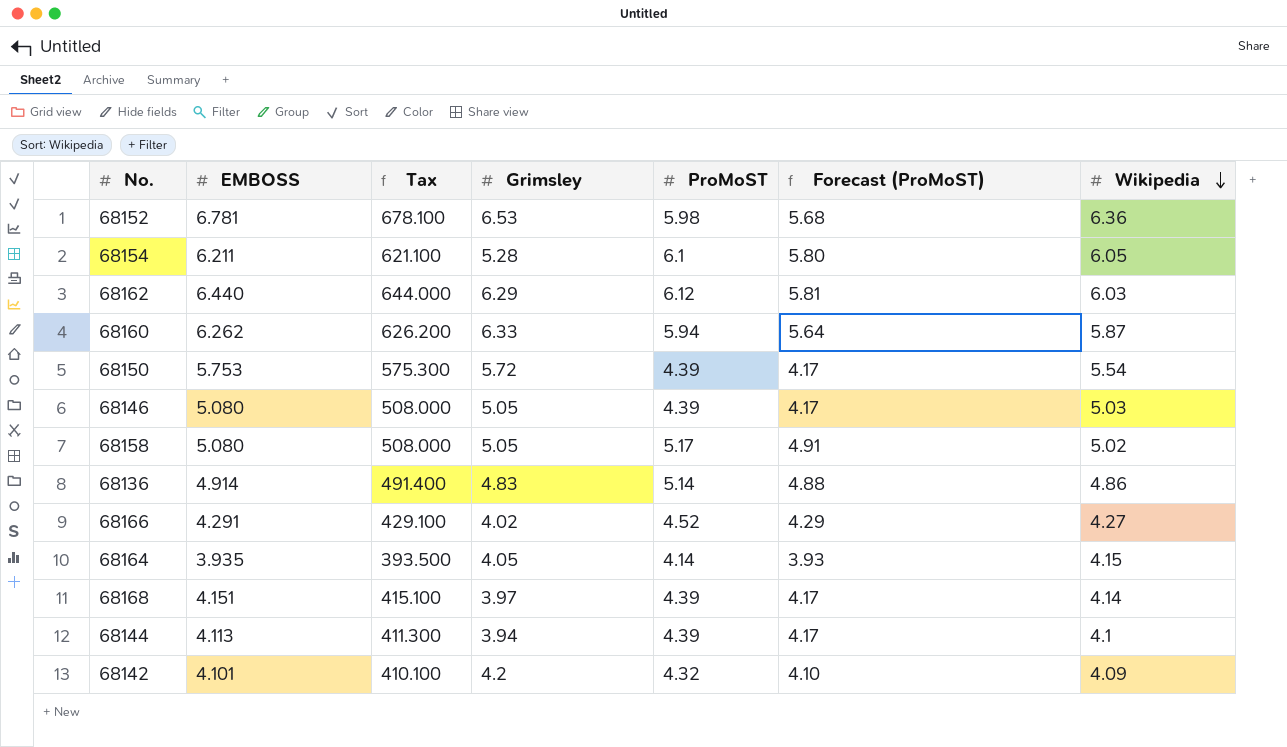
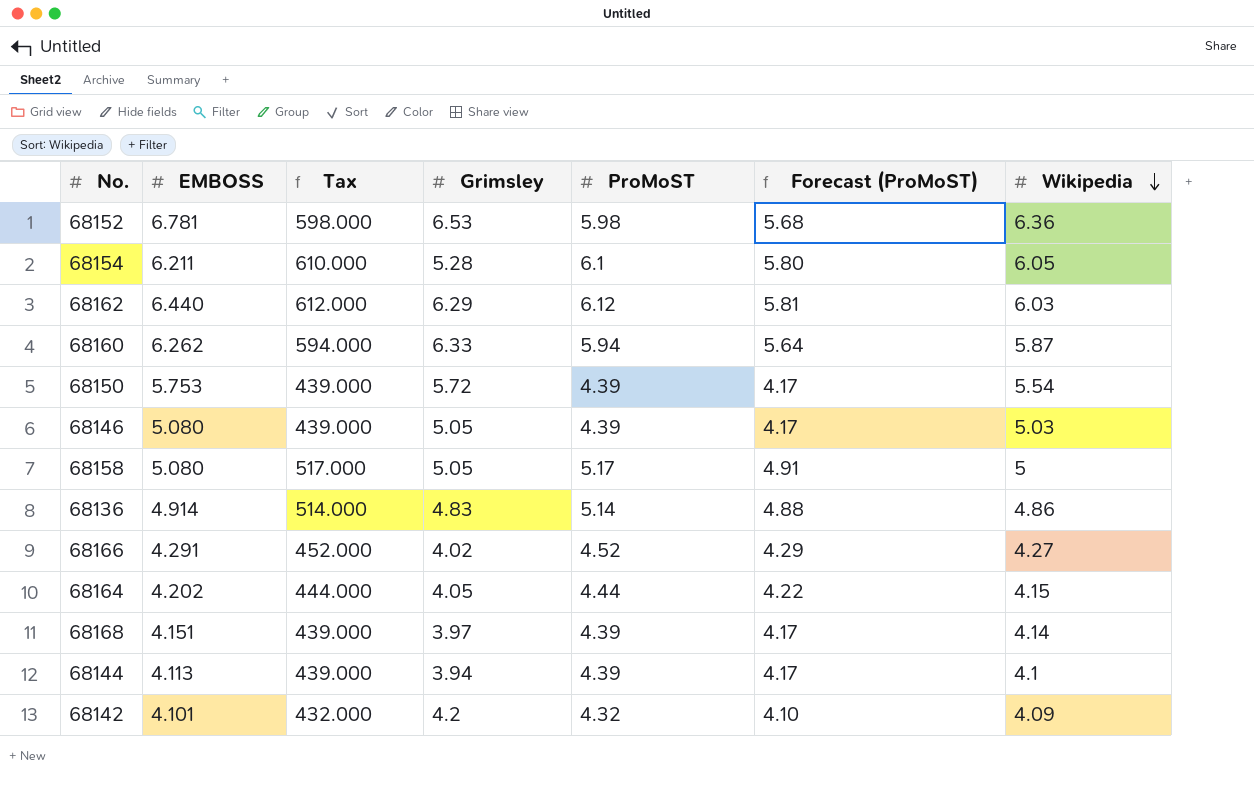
column Tax | formula: [EMBOSS] * 100 -> [ProMoST] * 100
68158 | Wikipedia: 5.02 -> 5
68164 | EMBOSS: 3.935 -> 4.202
68164 | ProMoST: 4.14 -> 4.44
68164 | Forecast (ProMoST): 3.93 -> 4.22

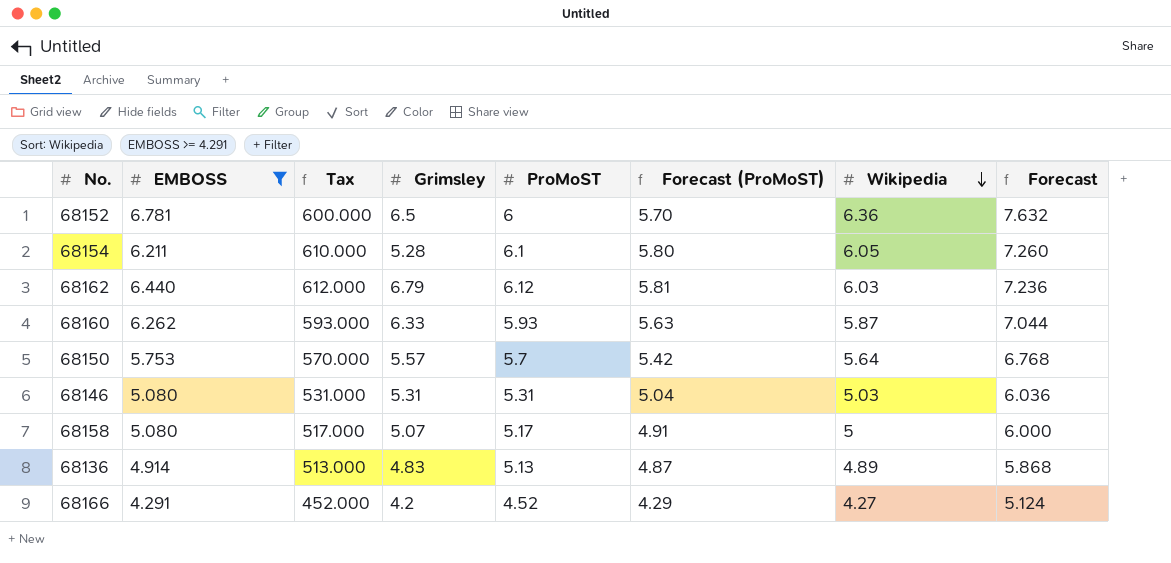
filter: none -> EMBOSS >= 4.291
column Forecast | formula: none -> [Wikipedia] * 1.2
68152 | Tax: 598.000 -> 600.000
68152 | Grimsley: 6.53 -> 6.5
68152 | ProMoST: 5.98 -> 6
68152 | Forecast (ProMoST): 5.68 -> 5.70
68162 | Grimsley: 6.29 -> 6.79
68160 | Tax: 594.000 -> 593.000
68160 | ProMoST: 5.94 -> 5.93
68160 | Forecast (ProMoST): 5.64 -> 5.63
68150 | Tax: 439.000 -> 570.000
68150 | Grimsley: 5.72 -> 5.57
68150 | ProMoST: 4.39 -> 5.7
68150 | Forecast (ProMoST): 4.17 -> 5.42
68150 | Wikipedia: 5.54 -> 5.64
68146 | Tax: 439.000 -> 531.000
68146 | Grimsley: 5.05 -> 5.31
68146 | ProMoST: 4.39 -> 5.31
68146 | Forecast (ProMoST): 4.17 -> 5.04
68158 | Grimsley: 5.05 -> 5.07
68136 | Tax: 514.000 -> 513.000
68136 | ProMoST: 5.14 -> 5.13
68136 | Forecast (ProMoST): 4.88 -> 4.87
68136 | Wikipedia: 4.86 -> 4.89
68166 | Grimsley: 4.02 -> 4.2

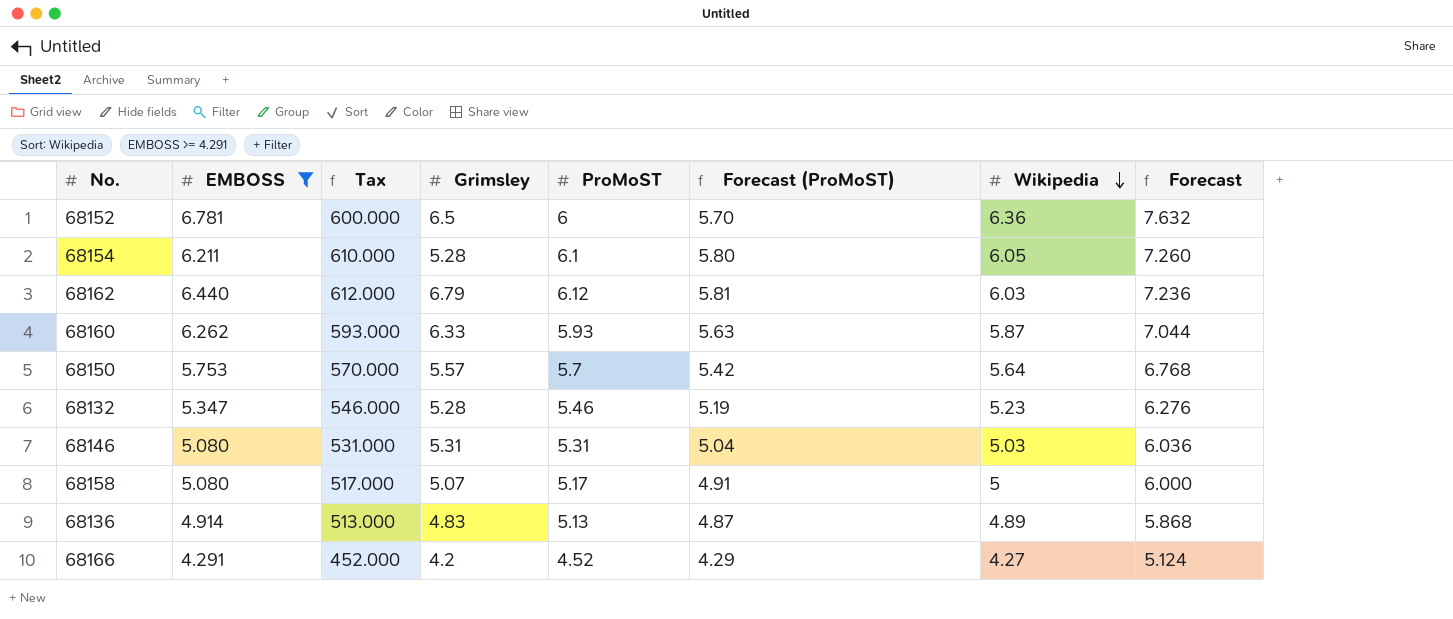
row 68132: none -> 5.347 | 546.000 | 5.28 | 5.46 | 5.19 | 5.23 | 6.276

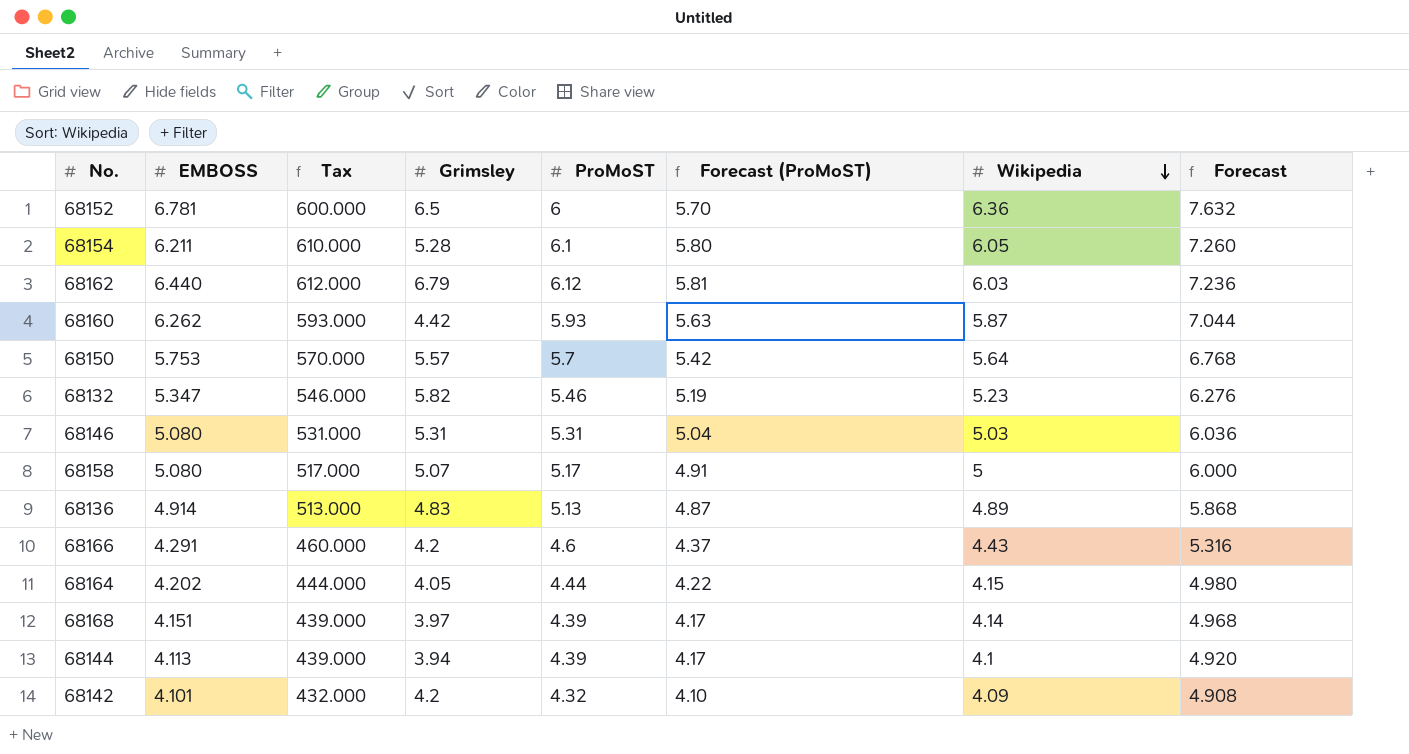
filter: EMBOSS >= 4.291 -> none
68160 | Grimsley: 6.33 -> 4.42
68132 | Grimsley: 5.28 -> 5.82
68166 | Tax: 452.000 -> 460.000
68166 | ProMoST: 4.52 -> 4.6
68166 | Forecast (ProMoST): 4.29 -> 4.37
68166 | Wikipedia: 4.27 -> 4.43
68166 | Forecast: 5.124 -> 5.316

